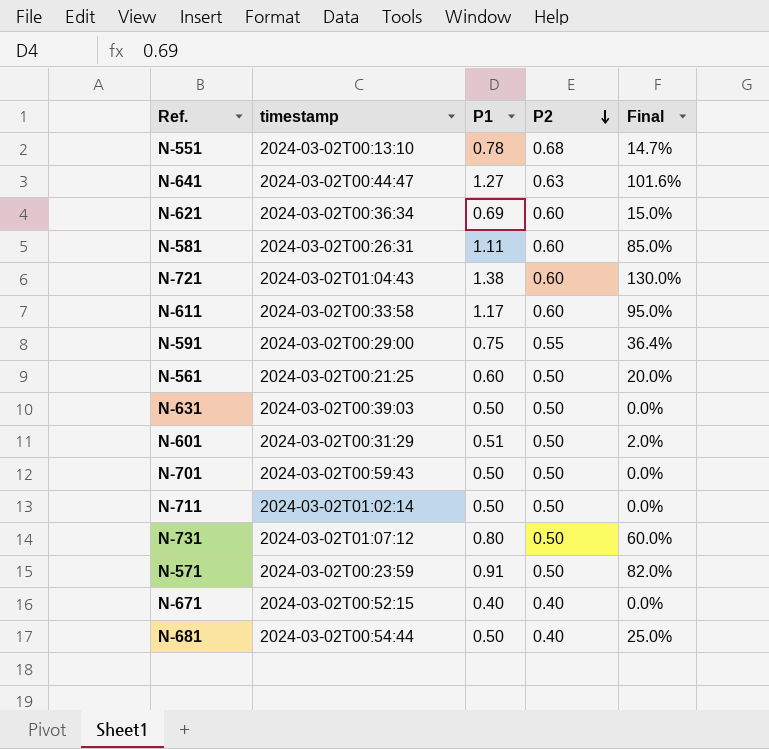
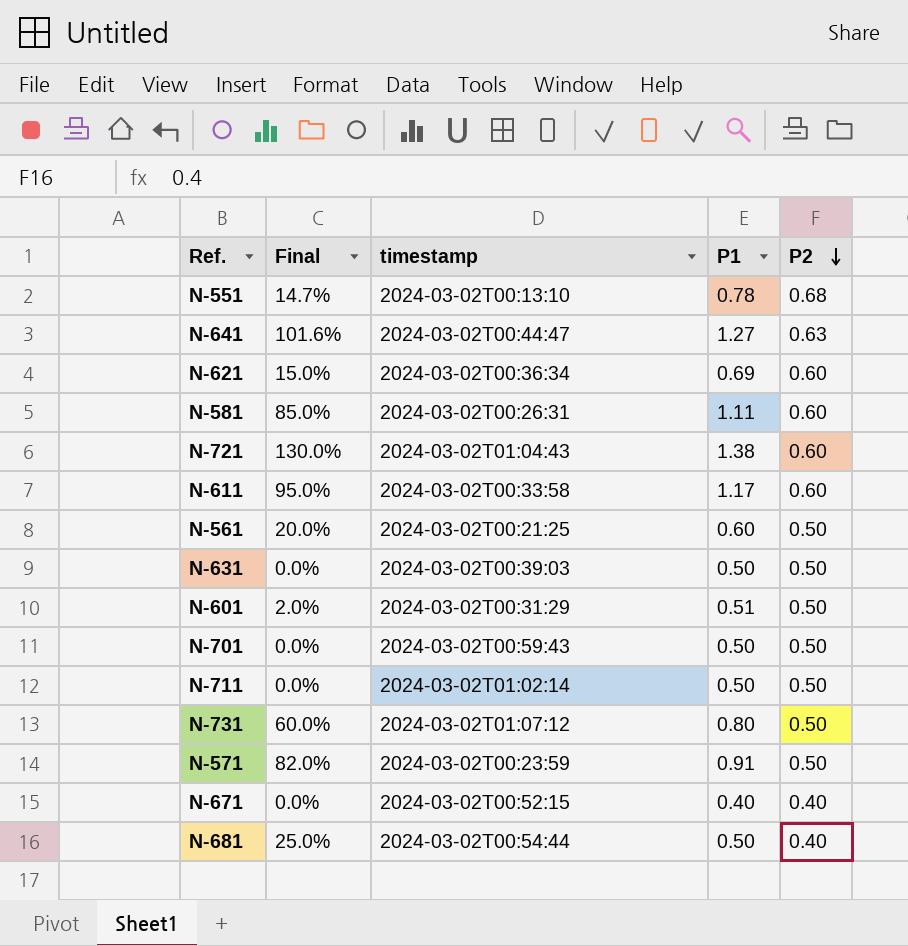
column Final | position: 5 -> 2
row N-591: 2024-03-02T00:29:00 | 0.75 | 0.55 | 36.4% -> none

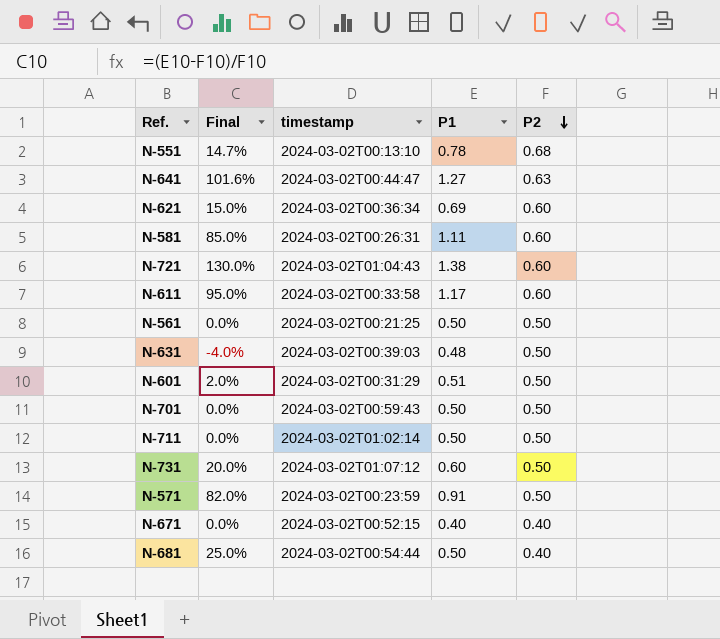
N-561 | Final: 20.0% -> 0.0%
N-561 | P1: 0.60 -> 0.50
N-631 | Final: 0.0% -> -4.0%
N-631 | P1: 0.50 -> 0.48
N-731 | Final: 60.0% -> 20.0%
N-731 | P1: 0.80 -> 0.60

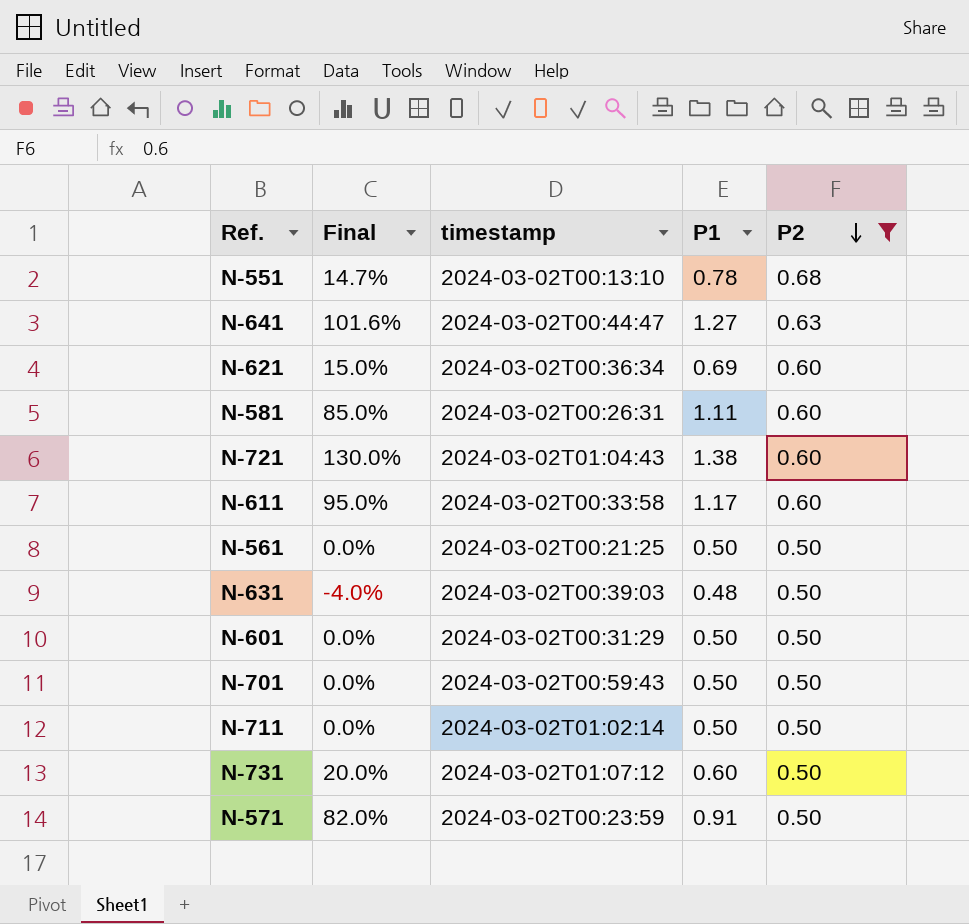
filter: none -> P2 != 0.40
N-601 | Final: 2.0% -> 0.0%
N-601 | P1: 0.51 -> 0.50

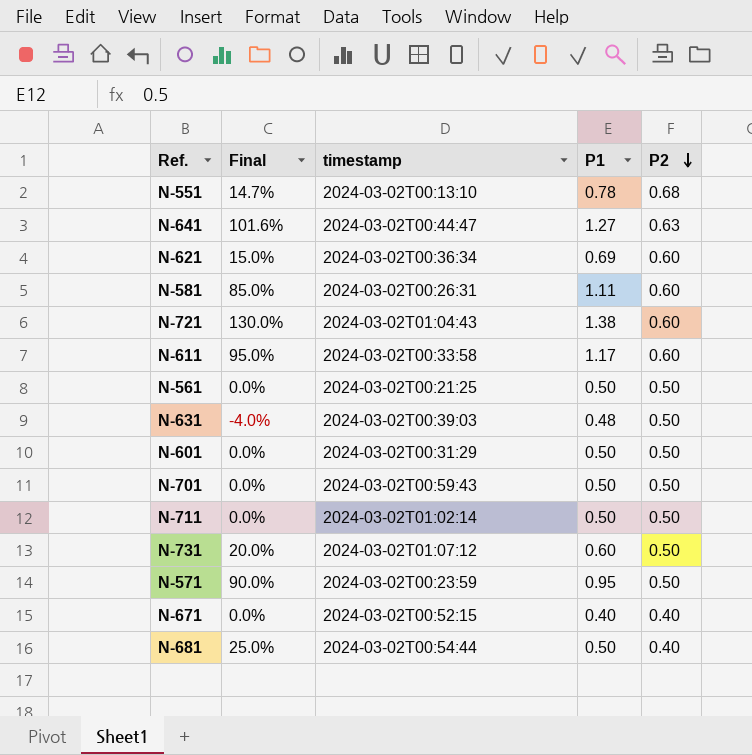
filter: P2 != 0.40 -> none
N-571 | Final: 82.0% -> 90.0%
N-571 | P1: 0.91 -> 0.95

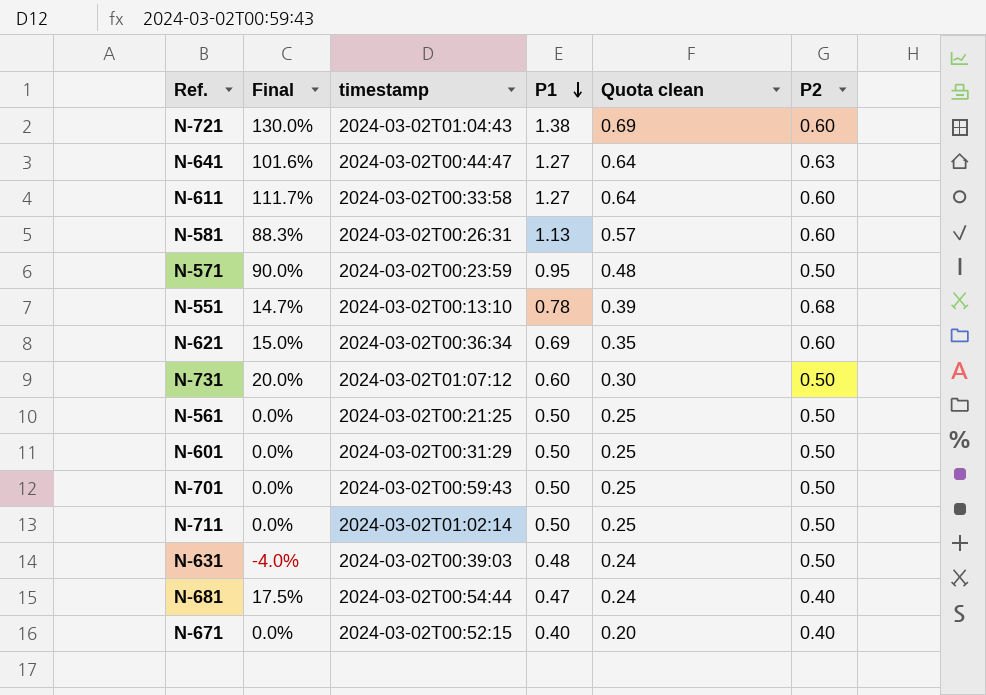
row order: P2 descending -> P1 descending
column Quota clean | formula: none -> [P1] * 0.5
N-611 | Final: 95.0% -> 111.7%
N-611 | P1: 1.17 -> 1.27
N-581 | Final: 85.0% -> 88.3%
N-581 | P1: 1.11 -> 1.13
N-681 | Final: 25.0% -> 17.5%
N-681 | P1: 0.50 -> 0.47

